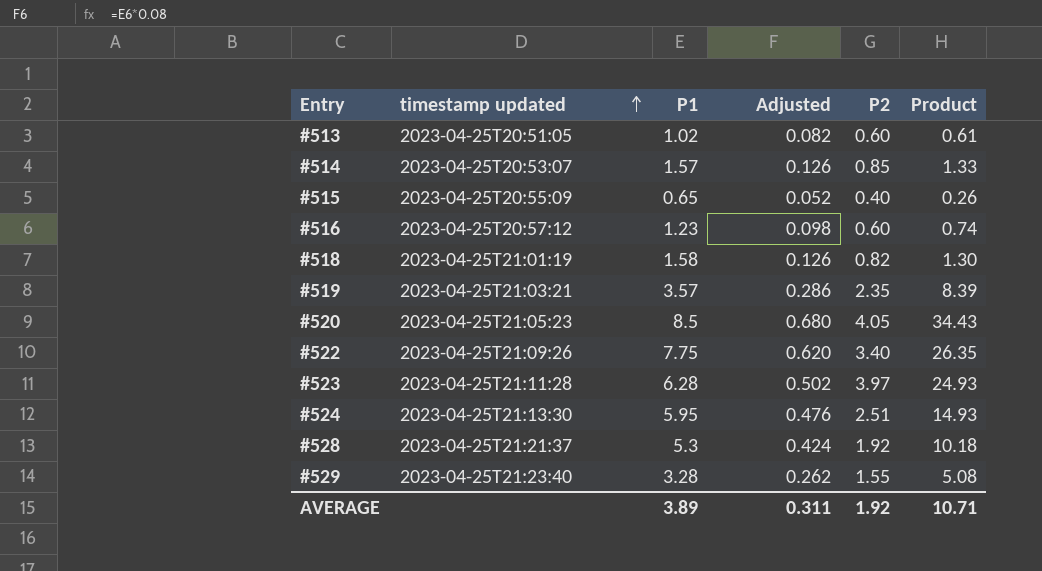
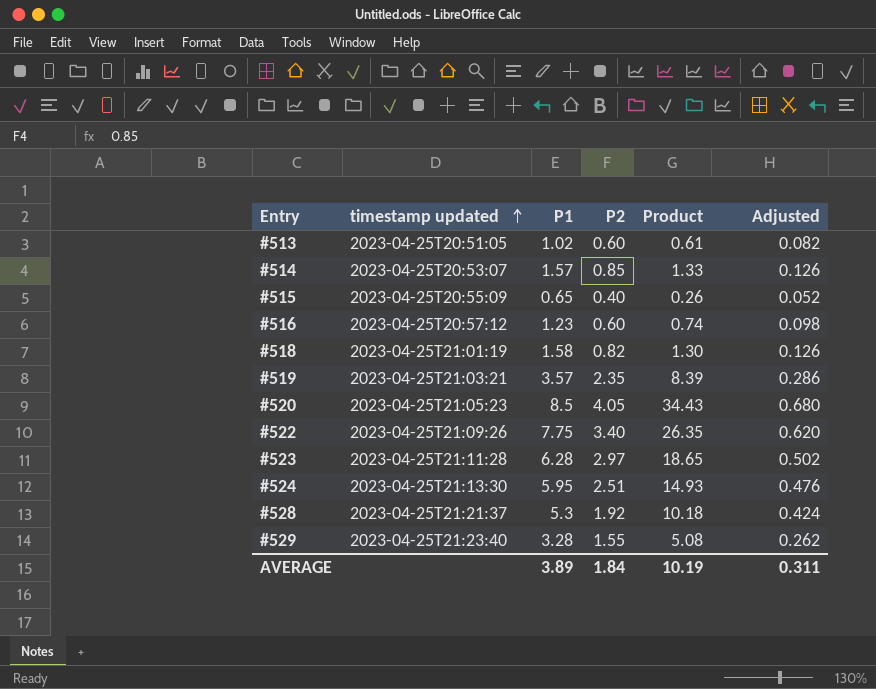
column Adjusted | position: 4 -> 6
#523 | P2: 3.97 -> 2.97
#523 | Product: 24.93 -> 18.65
AVERAGE | P2: 1.92 -> 1.84
AVERAGE | Product: 10.71 -> 10.19

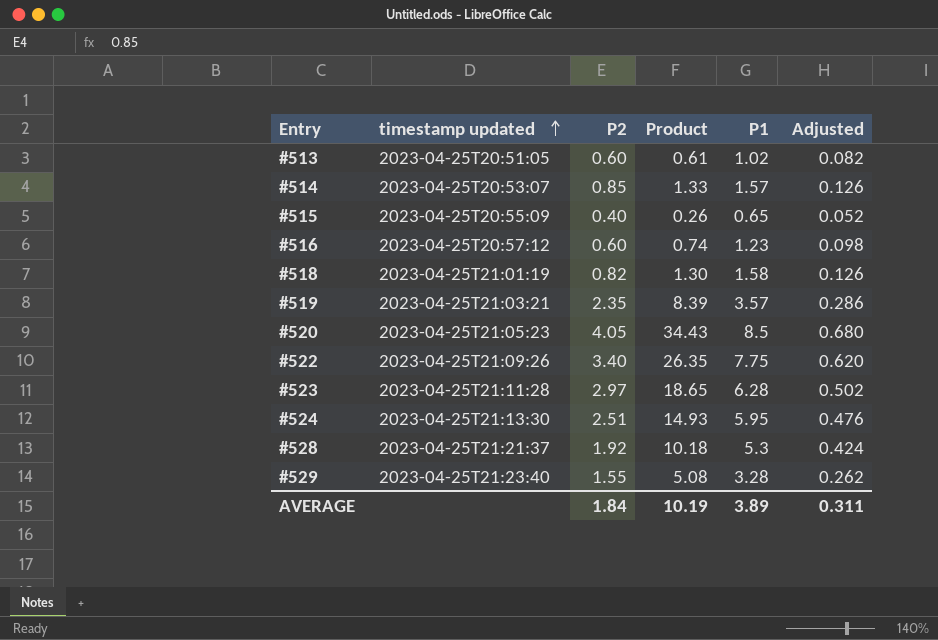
column P1 | position: 3 -> 5

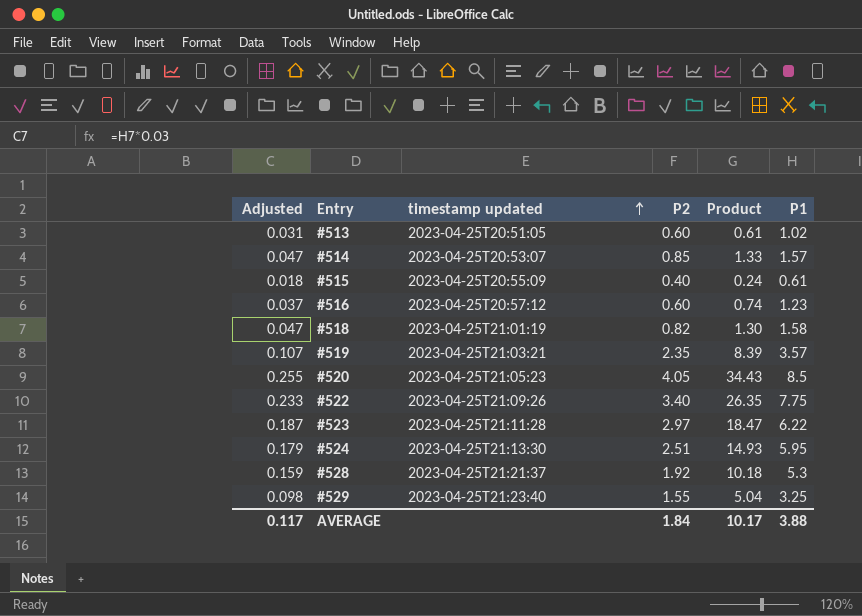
column Adjusted | formula: [P1] * 0.08 -> [P1] * 0.03
column Adjusted | position: 6 -> 1
#515 | Product: 0.26 -> 0.24
#515 | P1: 0.65 -> 0.61
#523 | Product: 18.65 -> 18.47
#523 | P1: 6.28 -> 6.22
#529 | Product: 5.08 -> 5.04
#529 | P1: 3.28 -> 3.25
AVERAGE | Adjusted: 0.311 -> 0.117
AVERAGE | Product: 10.19 -> 10.17
AVERAGE | P1: 3.89 -> 3.88

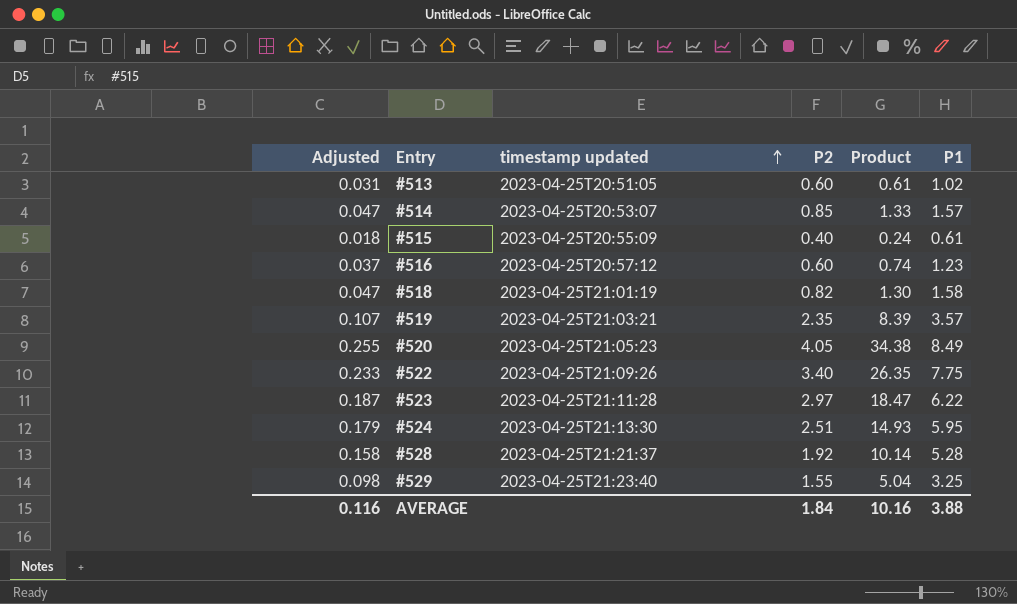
#520 | Product: 34.43 -> 34.38
#520 | P1: 8.5 -> 8.49
#528 | Adjusted: 0.159 -> 0.158
#528 | Product: 10.18 -> 10.14
#528 | P1: 5.3 -> 5.28
AVERAGE | Adjusted: 0.117 -> 0.116
AVERAGE | Product: 10.17 -> 10.16

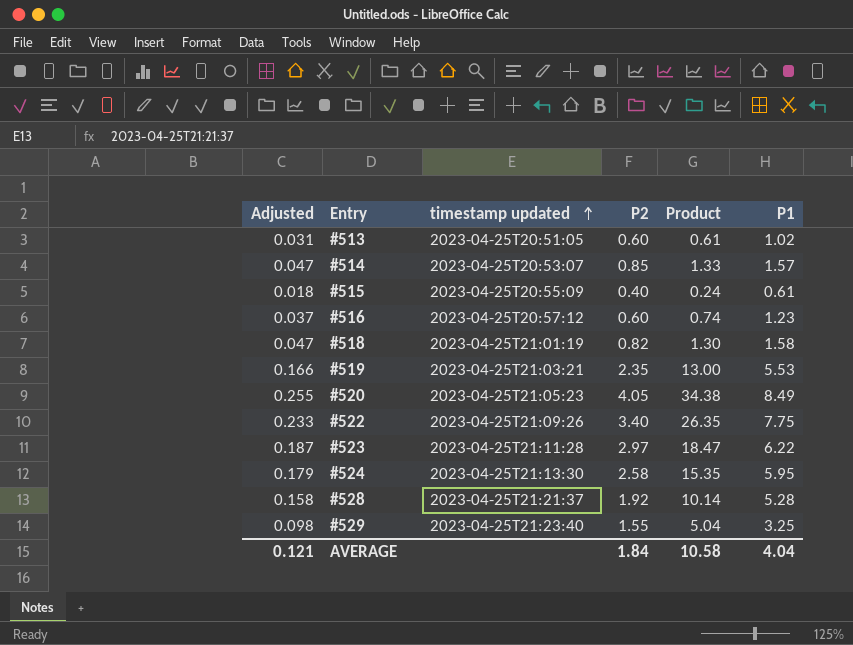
#519 | Adjusted: 0.107 -> 0.166
#519 | Product: 8.39 -> 13.00
#519 | P1: 3.57 -> 5.53
#524 | P2: 2.51 -> 2.58
#524 | Product: 14.93 -> 15.35
AVERAGE | Adjusted: 0.116 -> 0.121
AVERAGE | Product: 10.16 -> 10.58
AVERAGE | P1: 3.88 -> 4.04

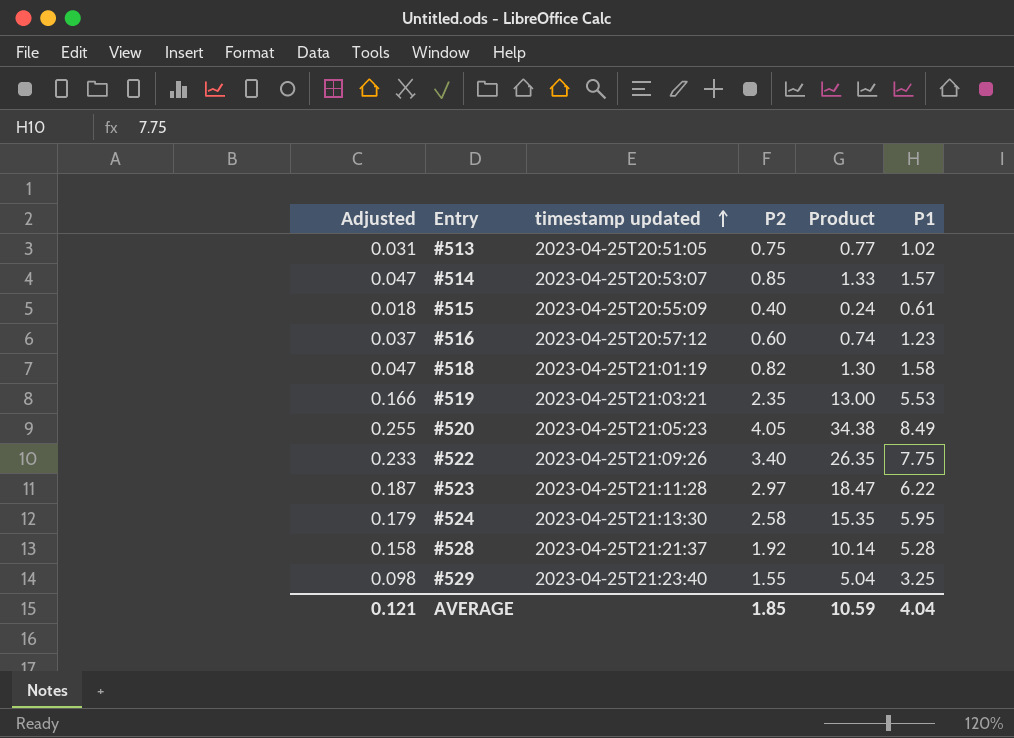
#513 | P2: 0.60 -> 0.75
#513 | Product: 0.61 -> 0.77
AVERAGE | P2: 1.84 -> 1.85
AVERAGE | Product: 10.58 -> 10.59

